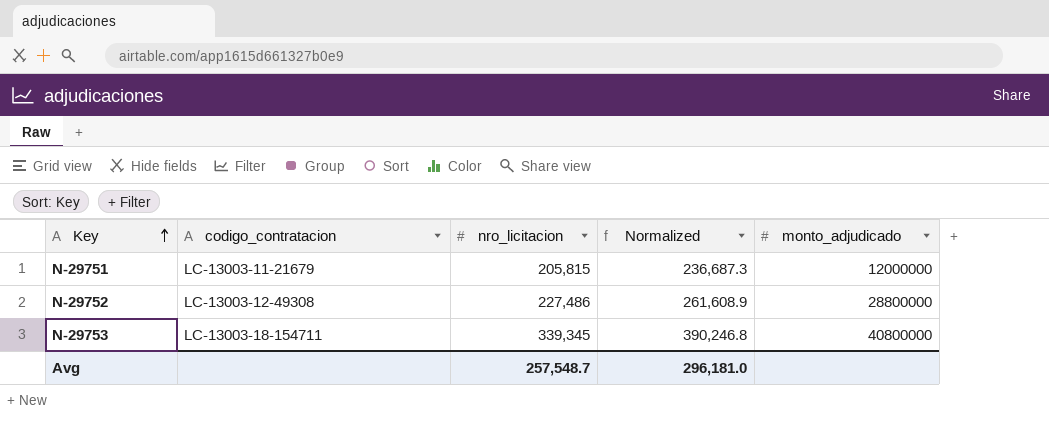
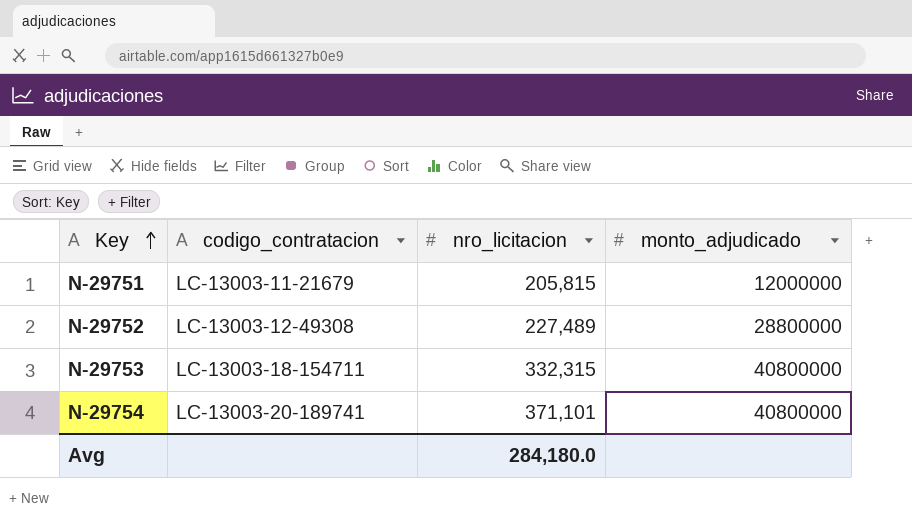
column Normalized | formula: [nro_licitacion] * 1.15 -> none
N-29752 | nro_licitacion: 227,486 -> 227,489
N-29753 | nro_licitacion: 339,345 -> 332,315
row N-29754: none -> LC-13003-20-189741 | 371,101 | 40800000
Avg | nro_licitacion: 257,548.7 -> 284,180.0

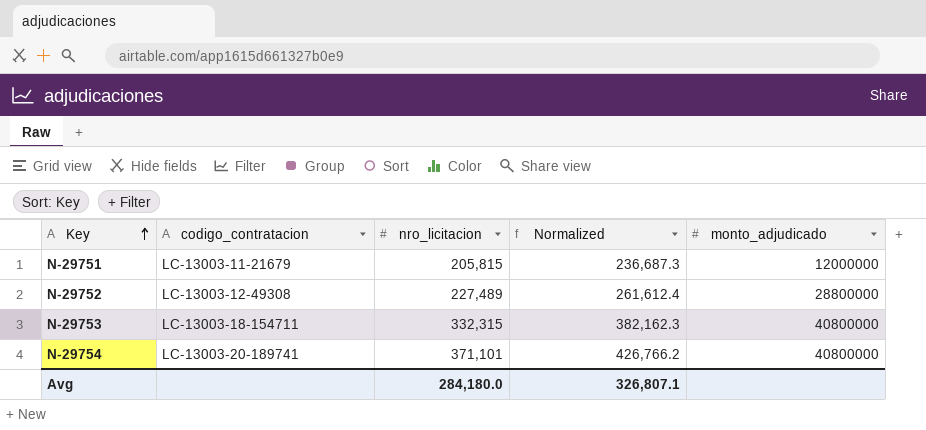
column Normalized | formula: none -> [nro_licitacion] * 1.15

